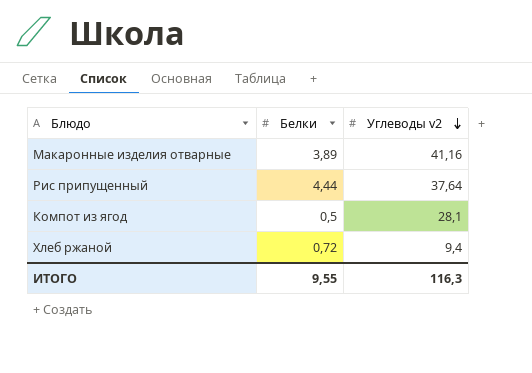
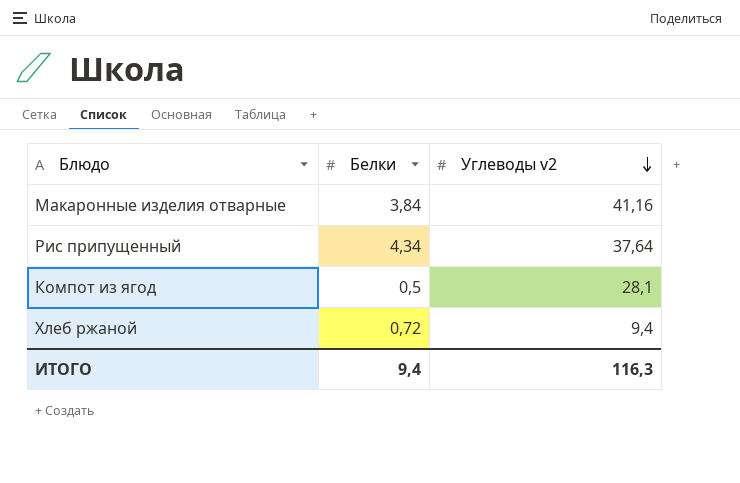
Макаронные изделия отварные | Белки: 3,89 -> 3,84
Рис припущенный | Белки: 4,44 -> 4,34
ИТОГО | Белки: 9,55 -> 9,4

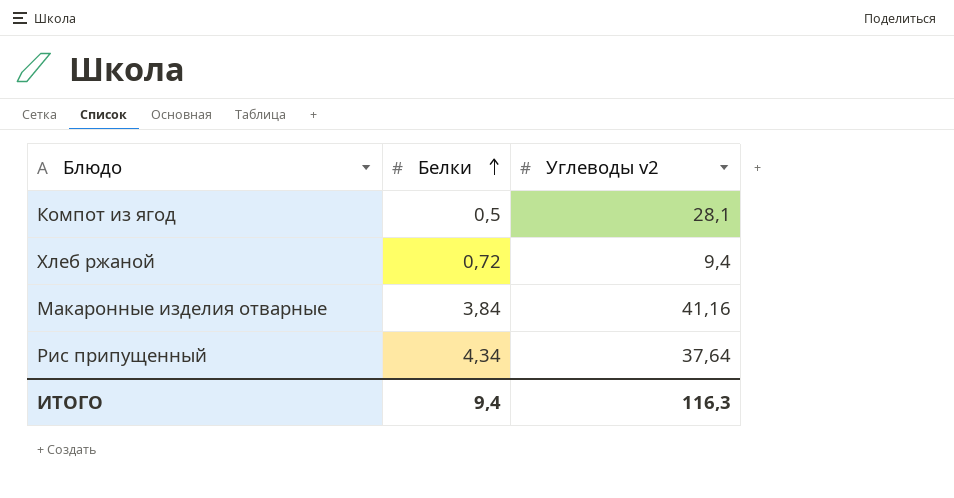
row order: Углеводы v2 descending -> Белки ascending

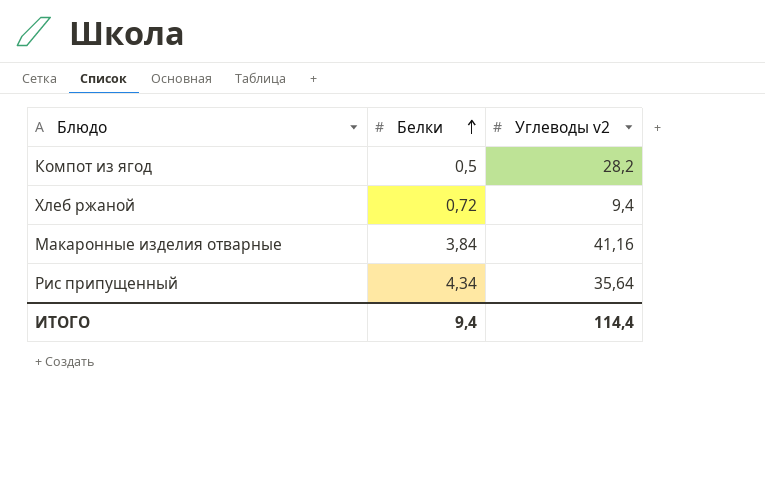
Компот из ягод | Углеводы v2: 28,1 -> 28,2
Рис припущенный | Углеводы v2: 37,64 -> 35,64
ИТОГО | Углеводы v2: 116,3 -> 114,4

